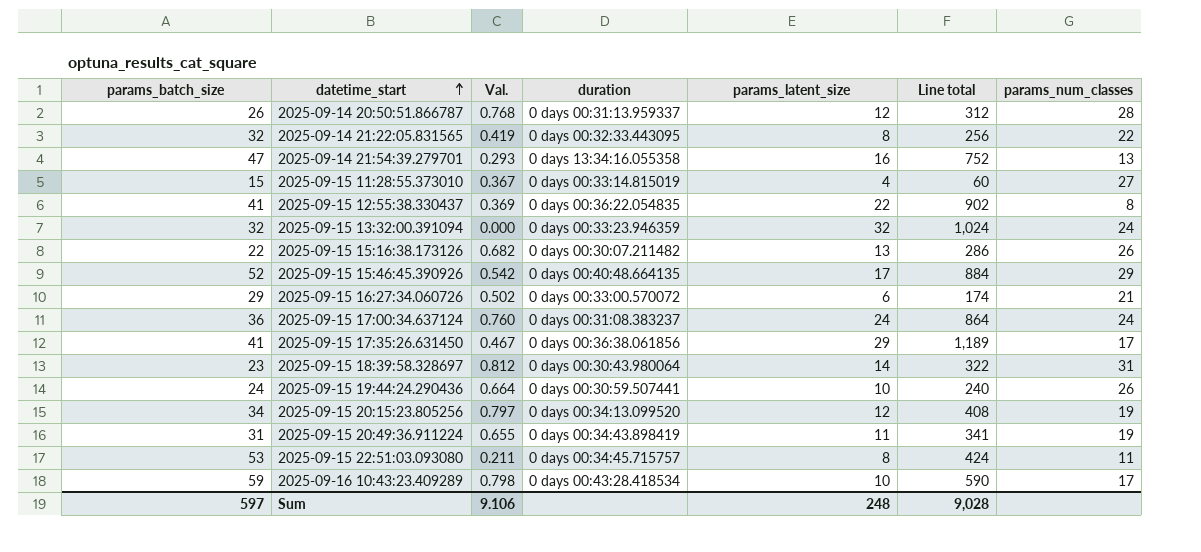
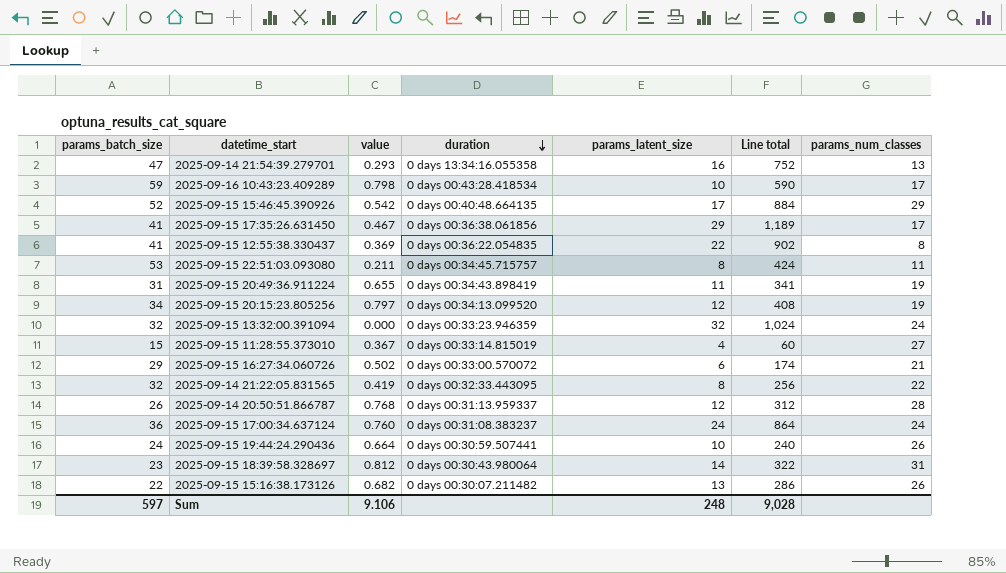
row order: datetime_start ascending -> duration descending
column name: Val. -> value

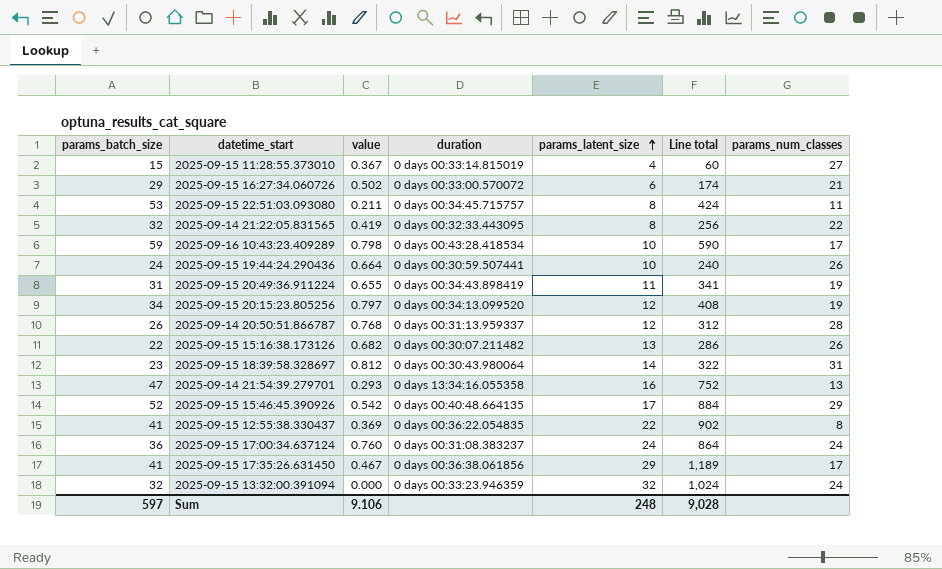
row order: duration descending -> params_latent_size ascending

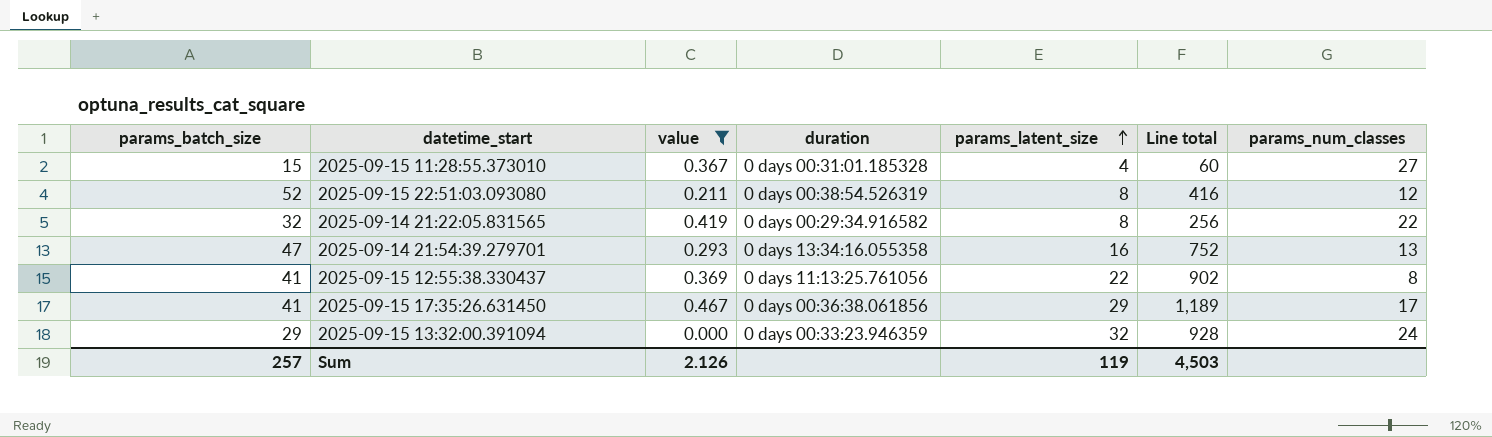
filter: none -> value <= 0.467
2025-09-15 11:28:55.373010 | duration: 0 days 00:33:14.815019 -> 0 days 00:31:01.185328
2025-09-15 22:51:03.093080 | params_batch_size: 53 -> 52
2025-09-15 22:51:03.093080 | duration: 0 days 00:34:45.715757 -> 0 days 00:38:54.526319
2025-09-15 22:51:03.093080 | Line total: 424 -> 416
2025-09-15 22:51:03.093080 | params_num_classes: 11 -> 12
2025-09-14 21:22:05.831565 | duration: 0 days 00:32:33.443095 -> 0 days 00:29:34.916582
2025-09-15 12:55:38.330437 | duration: 0 days 00:36:22.054835 -> 0 days 11:13:25.761056
2025-09-15 13:32:00.391094 | params_batch_size: 32 -> 29
2025-09-15 13:32:00.391094 | Line total: 1,024 -> 928
Sum | params_batch_size: 597 -> 257
Sum | value: 9.106 -> 2.126
Sum | params_latent_size: 248 -> 119
Sum | Line total: 9,028 -> 4,503

